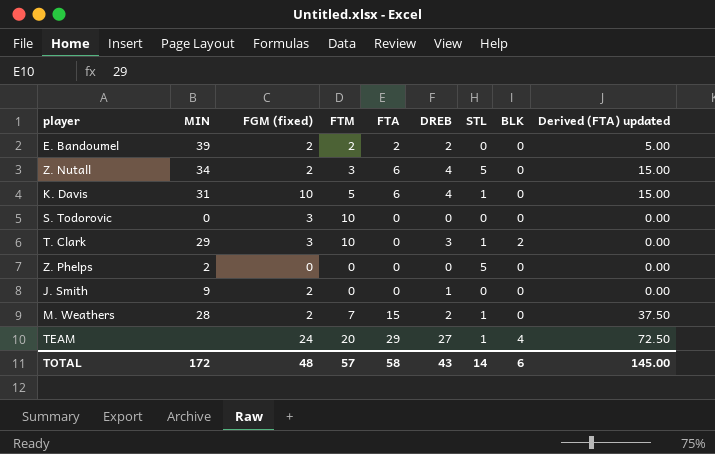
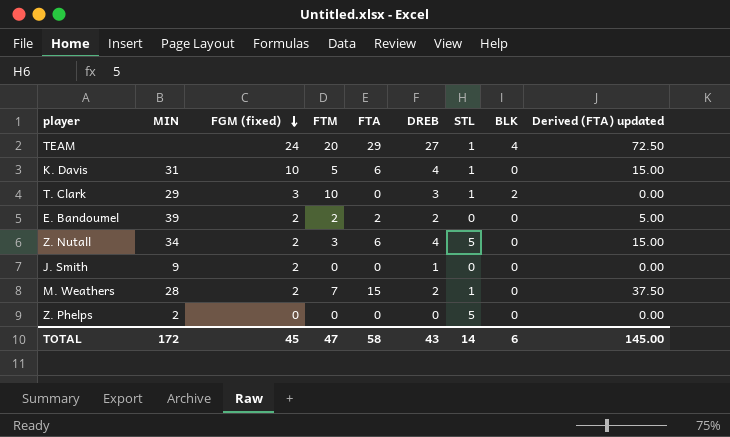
row order: none -> FGM (fixed) descending
row S. Todorovic: 0 | 3 | 10 | 0 | 0 | 0 | 0 | 0.00 -> none
TOTAL | FGM (fixed): 48 -> 45
TOTAL | FTM: 57 -> 47

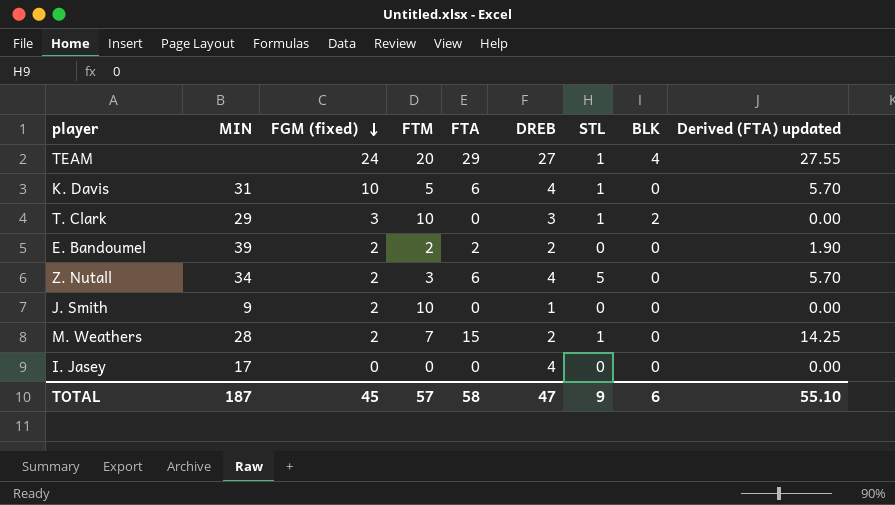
column Derived (FTA) updated | formula: [FTA] * 2.5 -> [FTA] * 0.95
row Z. Phelps: 2 | 0 | 0 | 0 | 0 | 5 | 0 | 0.00 -> none
J. Smith | FTM: 0 -> 10
row I. Jasey: none -> 17 | 0 | 0 | 0 | 4 | 0 | 0 | 0.00
TOTAL | MIN: 172 -> 187
TOTAL | FTM: 47 -> 57
TOTAL | DREB: 43 -> 47
TOTAL | STL: 14 -> 9
TOTAL | Derived (FTA) updated: 145.00 -> 55.10

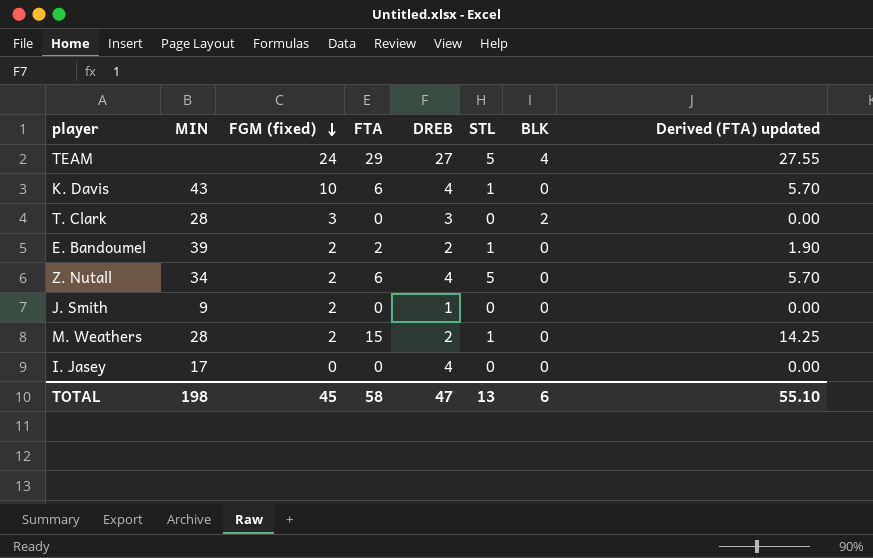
column FTM | position: 4 -> none
TEAM | STL: 1 -> 5
K. Davis | MIN: 31 -> 43
T. Clark | MIN: 29 -> 28
T. Clark | STL: 1 -> 0
E. Bandoumel | STL: 0 -> 1
TOTAL | MIN: 187 -> 198
TOTAL | STL: 9 -> 13

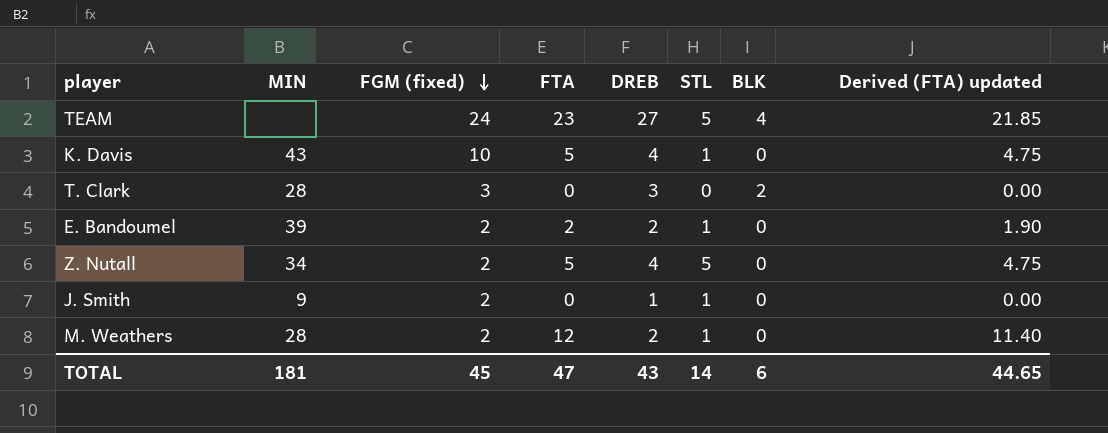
row I. Jasey: 17 | 0 | 0 | 4 | 0 | 0 | 0.00 -> none
TEAM | FTA: 29 -> 23
TEAM | Derived (FTA) updated: 27.55 -> 21.85
K. Davis | FTA: 6 -> 5
K. Davis | Derived (FTA) updated: 5.70 -> 4.75
Z. Nutall | FTA: 6 -> 5
Z. Nutall | Derived (FTA) updated: 5.70 -> 4.75
J. Smith | STL: 0 -> 1
M. Weathers | FTA: 15 -> 12
M. Weathers | Derived (FTA) updated: 14.25 -> 11.40
TOTAL | MIN: 198 -> 181
TOTAL | FTA: 58 -> 47
TOTAL | DREB: 47 -> 43
TOTAL | STL: 13 -> 14
TOTAL | Derived (FTA) updated: 55.10 -> 44.65

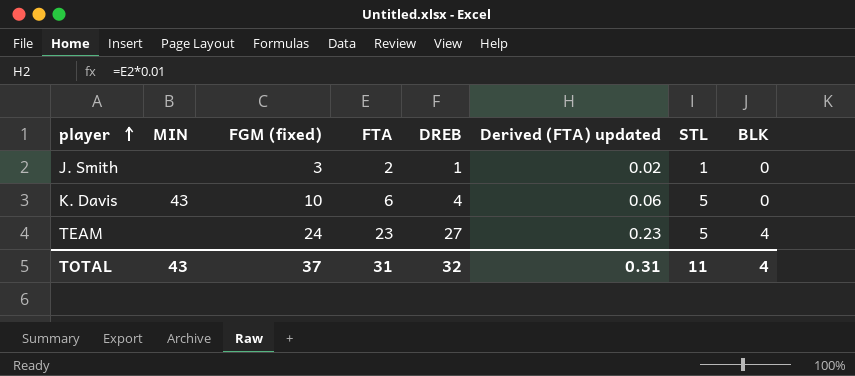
row order: FGM (fixed) descending -> player ascending
column Derived (FTA) updated | formula: [FTA] * 0.95 -> [FTA] * 0.01
column Derived (FTA) updated | position: 8 -> 6
row T. Clark: 28 | 3 | 0 | 3 | 0 | 2 | 0.00 -> none
row E. Bandoumel: 39 | 2 | 2 | 2 | 1 | 0 | 1.90 -> none
row Z. Nutall: 34 | 2 | 5 | 4 | 5 | 0 | 4.75 -> none
row M. Weathers: 28 | 2 | 12 | 2 | 1 | 0 | 11.40 -> none
J. Smith | MIN: 9 -> none
J. Smith | FGM (fixed): 2 -> 3
J. Smith | FTA: 0 -> 2
K. Davis | FTA: 5 -> 6
K. Davis | STL: 1 -> 5
TOTAL | MIN: 181 -> 43
TOTAL | FGM (fixed): 45 -> 37
TOTAL | FTA: 47 -> 31
TOTAL | DREB: 43 -> 32
TOTAL | Derived (FTA) updated: 44.65 -> 0.31
TOTAL | STL: 14 -> 11
TOTAL | BLK: 6 -> 4

